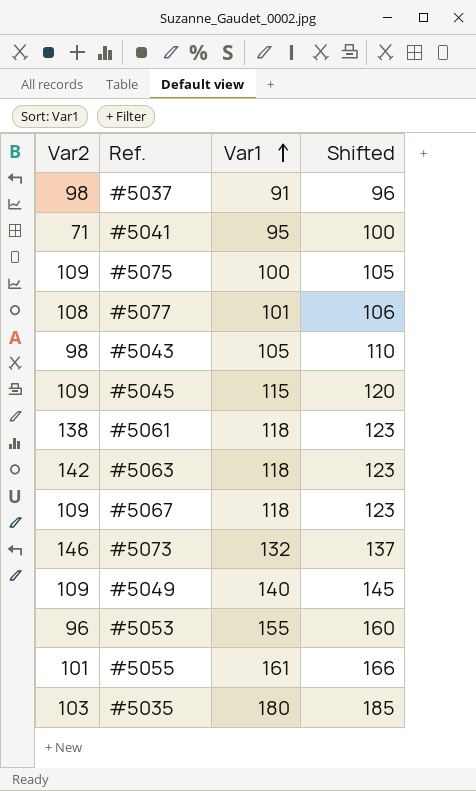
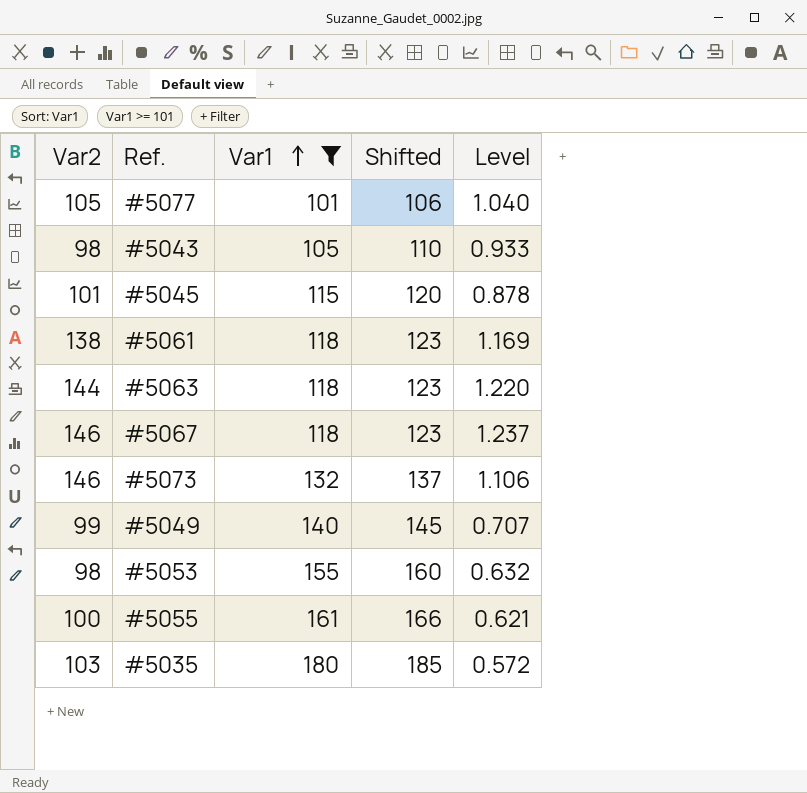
filter: none -> Var1 >= 101
column Level | formula: none -> [Var2] / [Var1]
#5077 | Var2: 108 -> 105
#5045 | Var2: 109 -> 101
#5063 | Var2: 142 -> 144
#5067 | Var2: 109 -> 146
#5049 | Var2: 109 -> 99
#5053 | Var2: 96 -> 98
#5055 | Var2: 101 -> 100

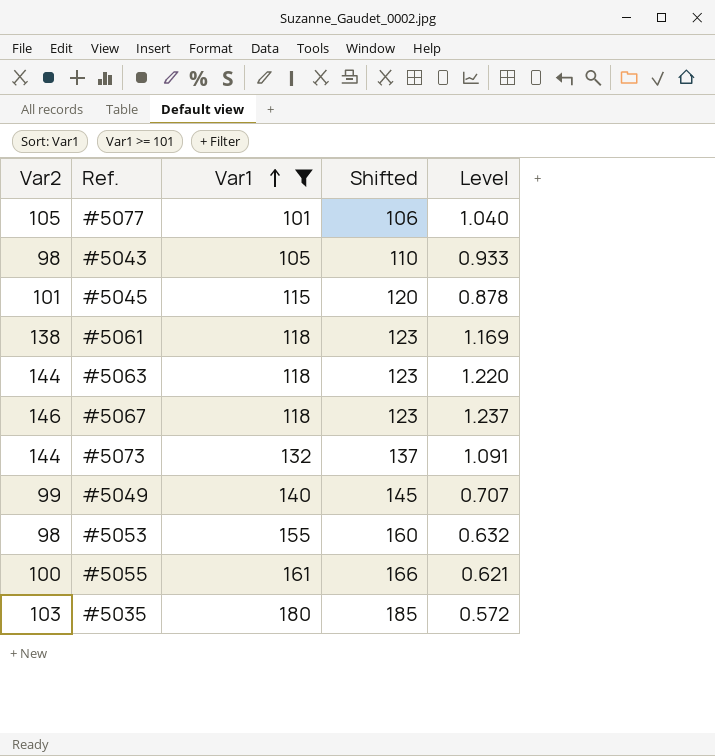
#5073 | Var2: 146 -> 144
#5073 | Level: 1.106 -> 1.091

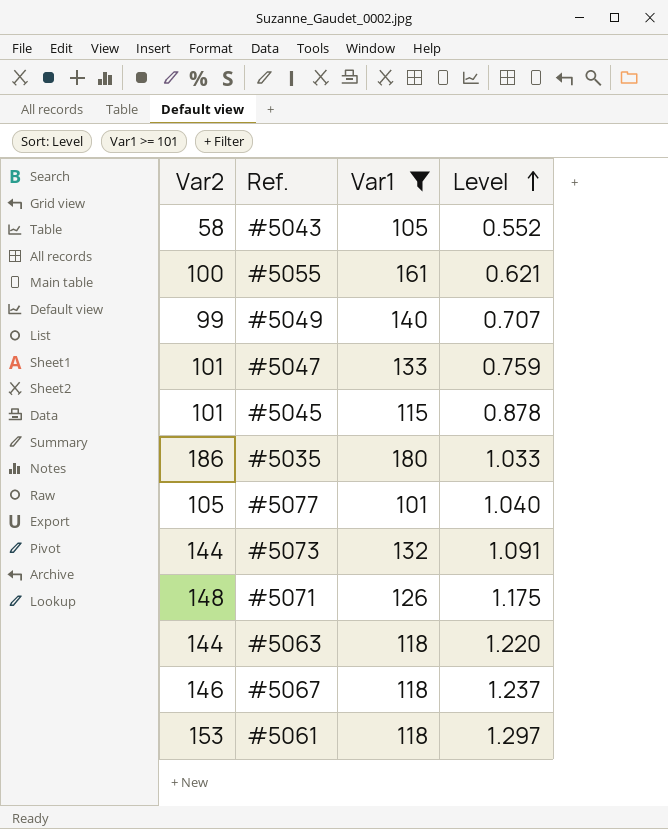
row order: Var1 ascending -> Level ascending
column Shifted | formula: [Var1] + 5 -> none
row #5053: 98 | 155 | 160 | 0.632 -> none
#5043 | Var2: 98 -> 58
#5043 | Level: 0.933 -> 0.552
row #5047: none -> 101 | 133 | 0.759
#5035 | Var2: 103 -> 186
#5035 | Level: 0.572 -> 1.033
row #5071: none -> 148 | 126 | 1.175
#5061 | Var2: 138 -> 153
#5061 | Level: 1.169 -> 1.297

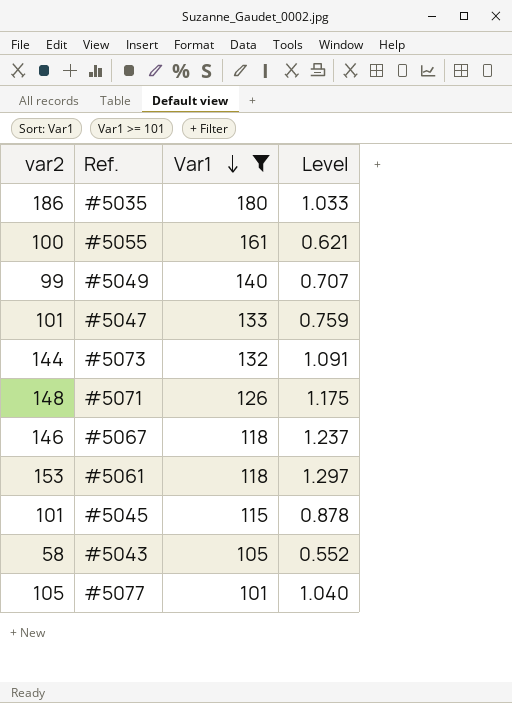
row order: Level ascending -> Var1 descending
column name: Var2 -> var2
row #5063: 144 | 118 | 1.220 -> none

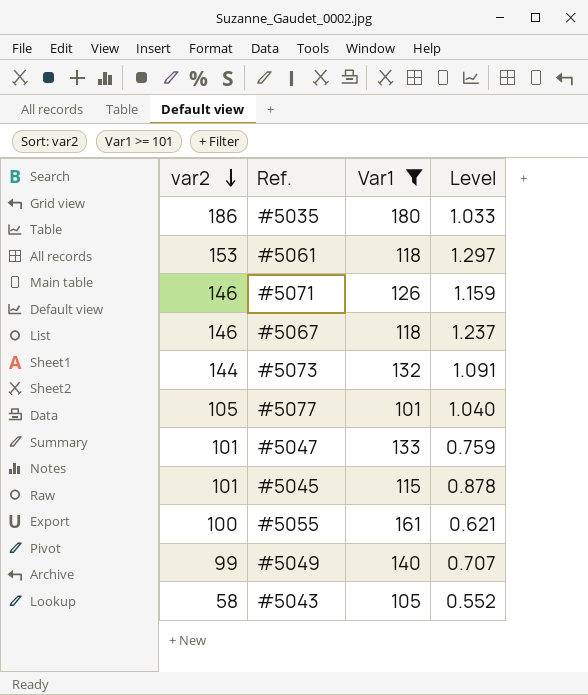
row order: Var1 descending -> var2 descending
#5071 | var2: 148 -> 146
#5071 | Level: 1.175 -> 1.159

